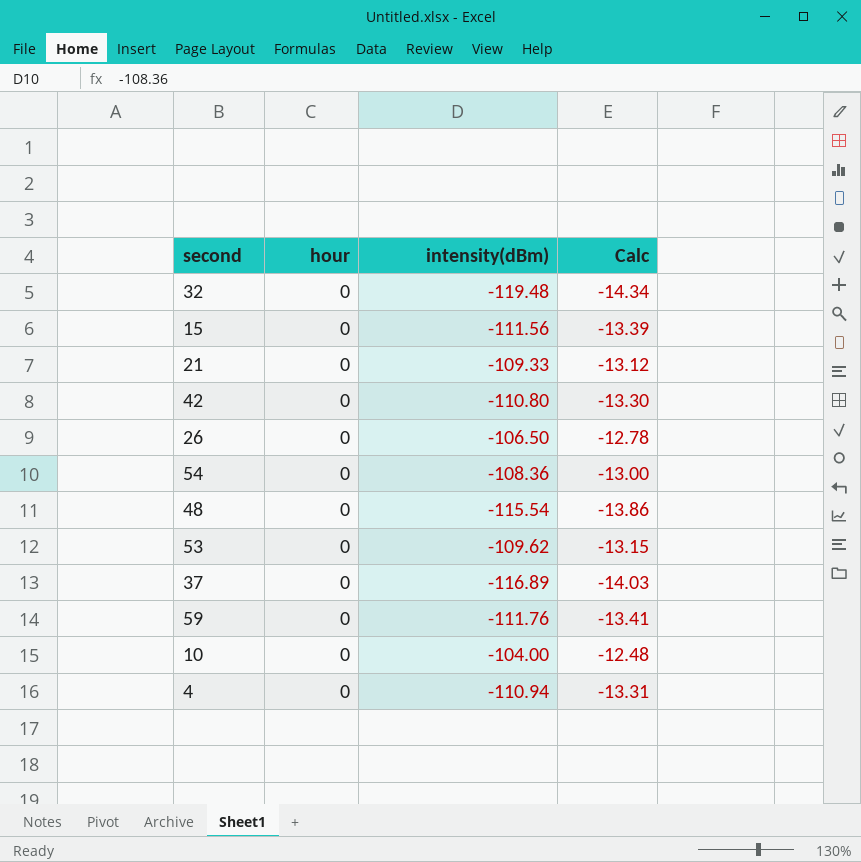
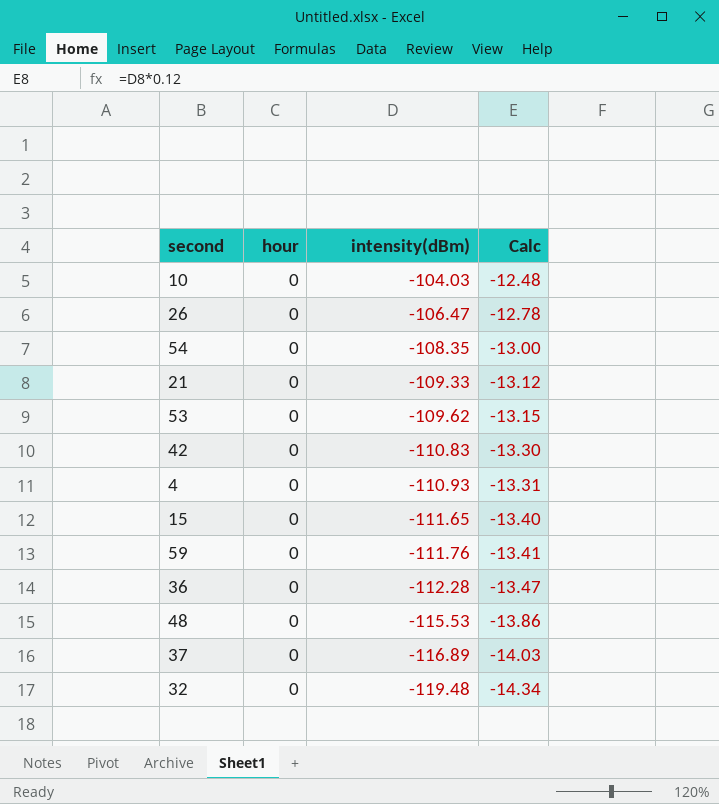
row order: none -> intensity(dBm) descending
10 | intensity(dBm): -104.00 -> -104.03
26 | intensity(dBm): -106.50 -> -106.47
54 | intensity(dBm): -108.36 -> -108.35
42 | intensity(dBm): -110.80 -> -110.83
4 | intensity(dBm): -110.94 -> -110.93
15 | intensity(dBm): -111.56 -> -111.65
15 | Calc: -13.39 -> -13.40
row 36: none -> 0 | -112.28 | -13.47
48 | intensity(dBm): -115.54 -> -115.53

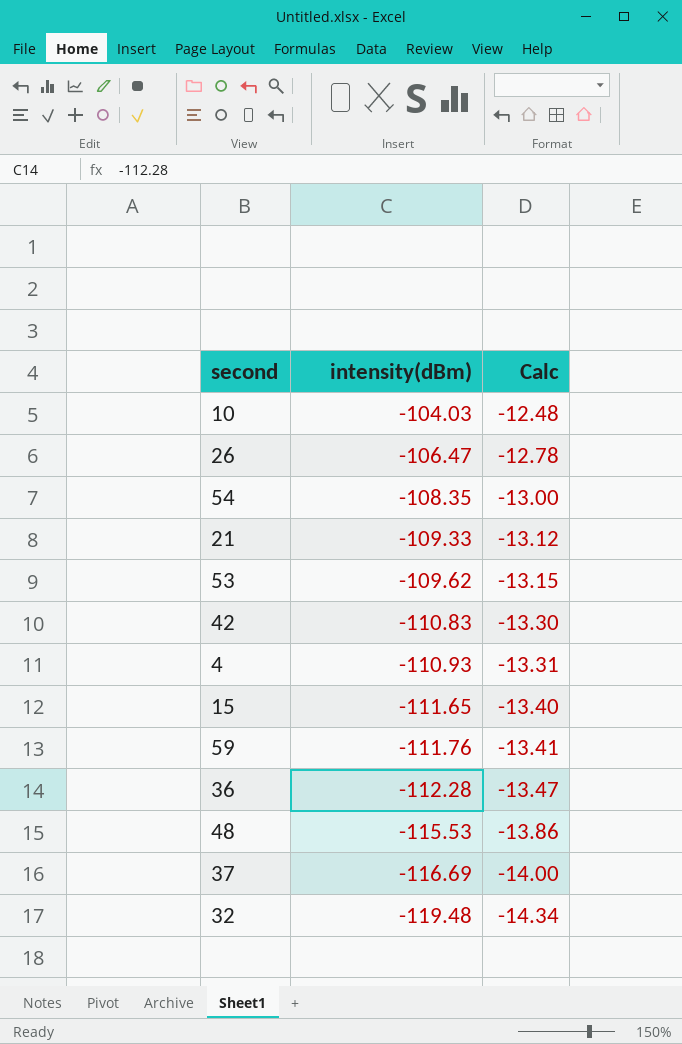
column hour | position: 2 -> none
37 | intensity(dBm): -116.89 -> -116.69
37 | Calc: -14.03 -> -14.00

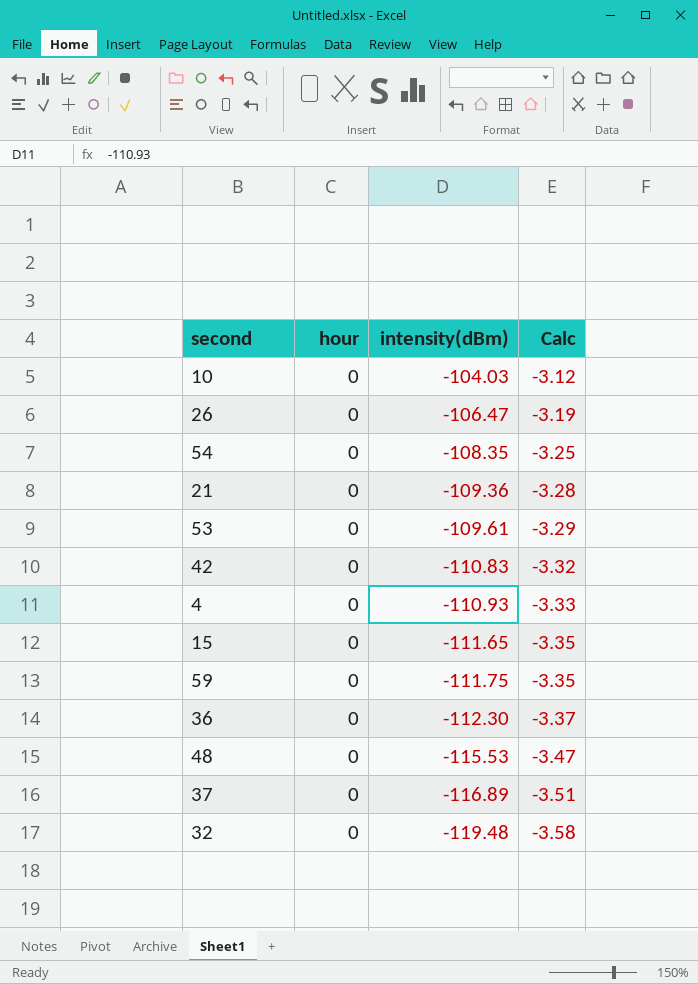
column hour | position: none -> 2
column Calc | formula: [intensity(dBm)] * 0.12 -> [intensity(dBm)] * 0.03
21 | intensity(dBm): -109.33 -> -109.36
53 | intensity(dBm): -109.62 -> -109.61
59 | intensity(dBm): -111.76 -> -111.75
36 | intensity(dBm): -112.28 -> -112.30
37 | intensity(dBm): -116.69 -> -116.89

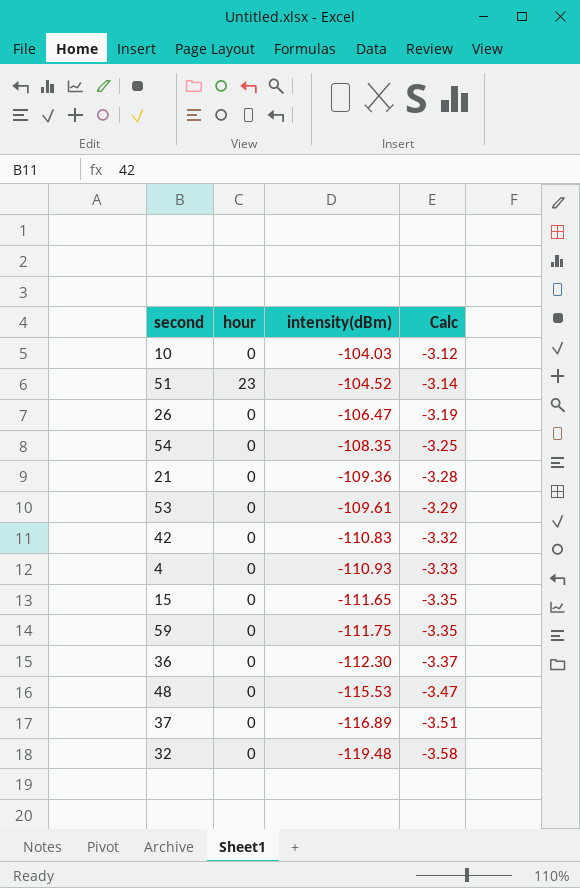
row 51: none -> 23 | -104.52 | -3.14

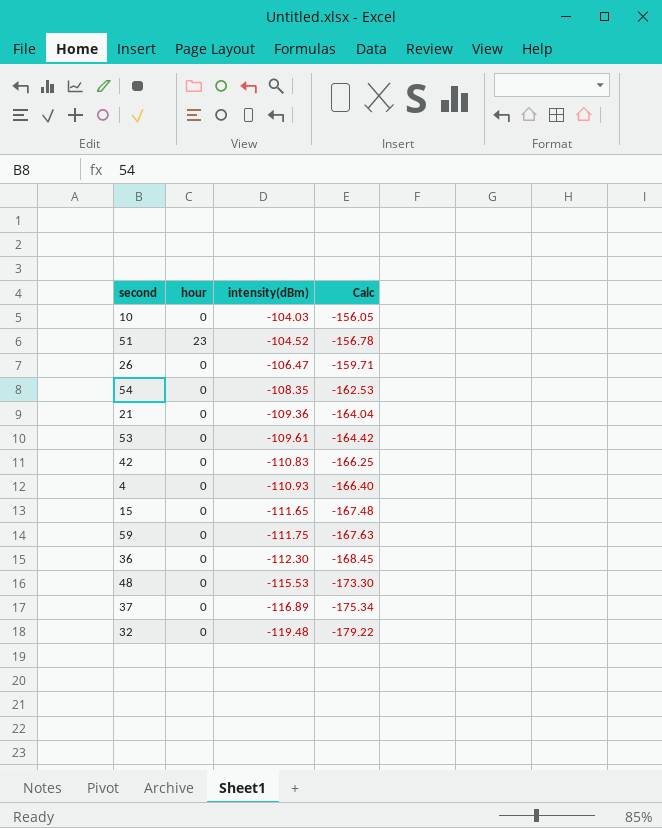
column Calc | formula: [intensity(dBm)] * 0.03 -> [intensity(dBm)] * 1.5

